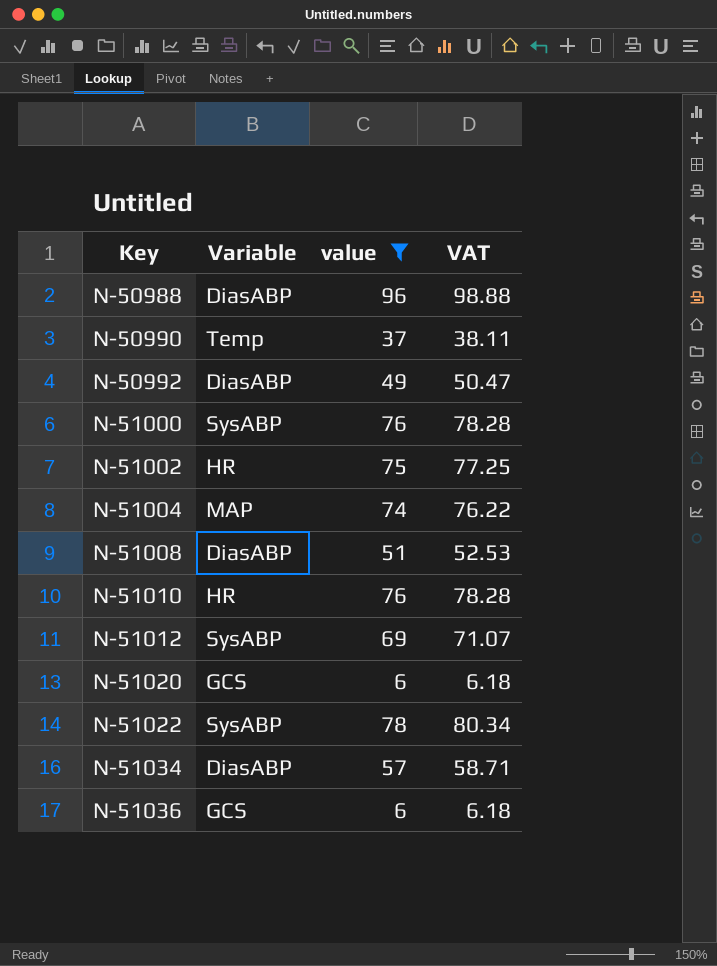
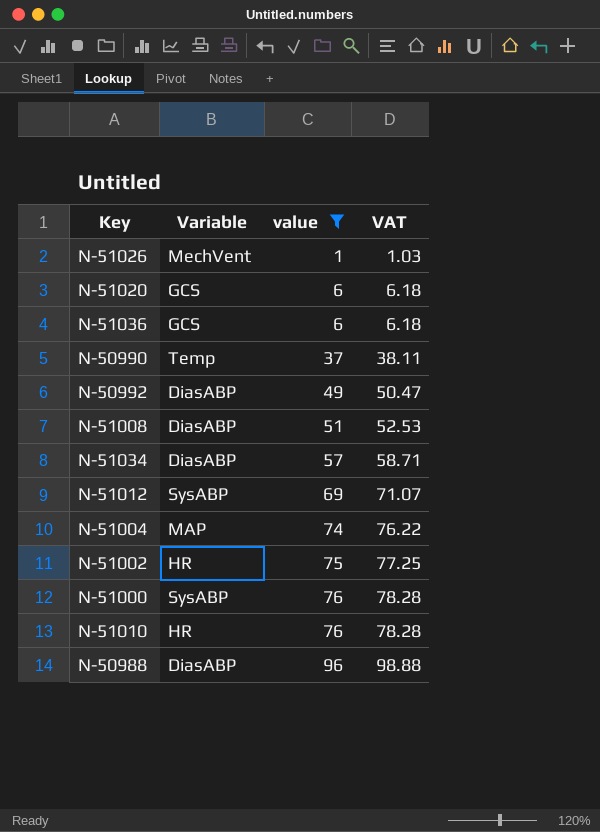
row order: Key ascending -> value ascending
row N-51022: SysABP | 78 | 80.34 -> none
row N-51026: none -> MechVent | 1 | 1.03

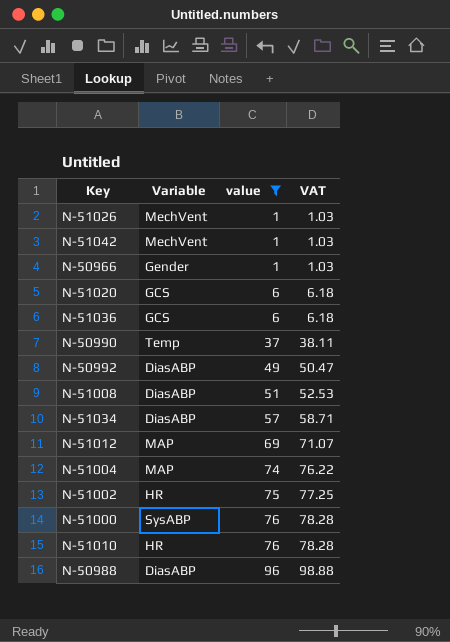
row N-51042: none -> MechVent | 1 | 1.03
row N-50966: none -> Gender | 1 | 1.03
N-51012 | Variable: SysABP -> MAP

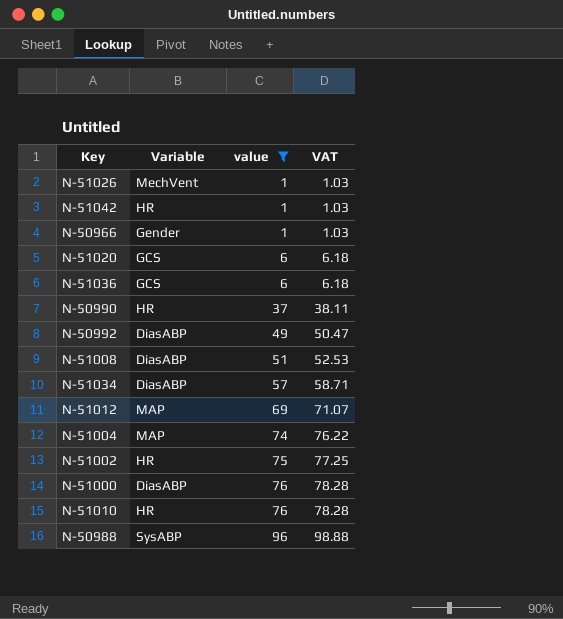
N-51042 | Variable: MechVent -> HR
N-50990 | Variable: Temp -> HR
N-51000 | Variable: SysABP -> DiasABP
N-50988 | Variable: DiasABP -> SysABP

